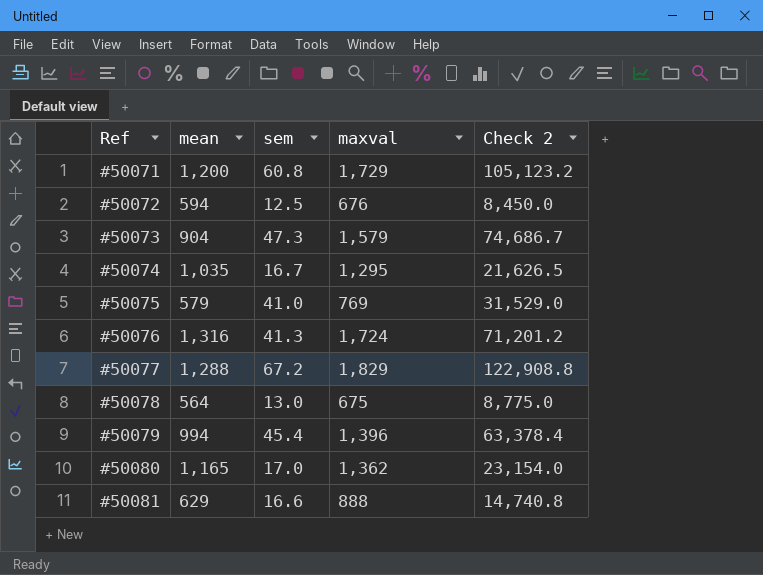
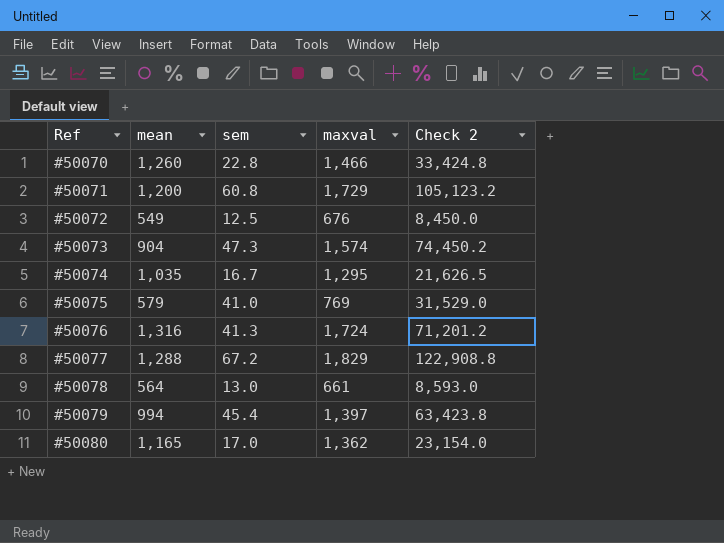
row #50081: 629 | 16.6 | 888 | 14,740.8 -> none
row #50070: none -> 1,260 | 22.8 | 1,466 | 33,424.8
#50072 | mean: 594 -> 549
#50073 | maxval: 1,579 -> 1,574
#50073 | Check 2: 74,686.7 -> 74,450.2
#50078 | maxval: 675 -> 661
#50078 | Check 2: 8,775.0 -> 8,593.0
#50079 | maxval: 1,396 -> 1,397
#50079 | Check 2: 63,378.4 -> 63,423.8

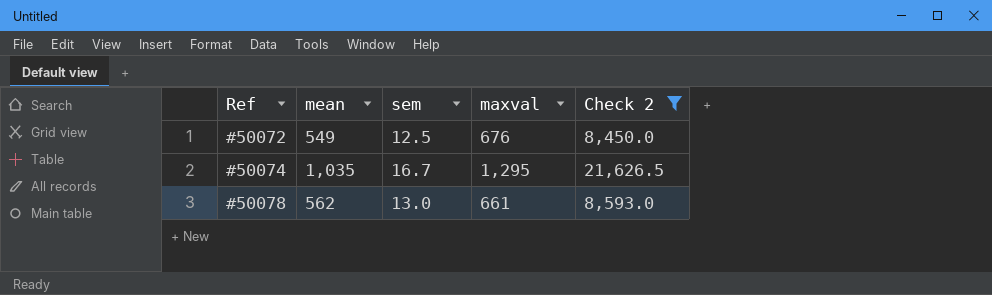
filter: none -> Check 2 <= 21,626.5
#50078 | mean: 564 -> 562

